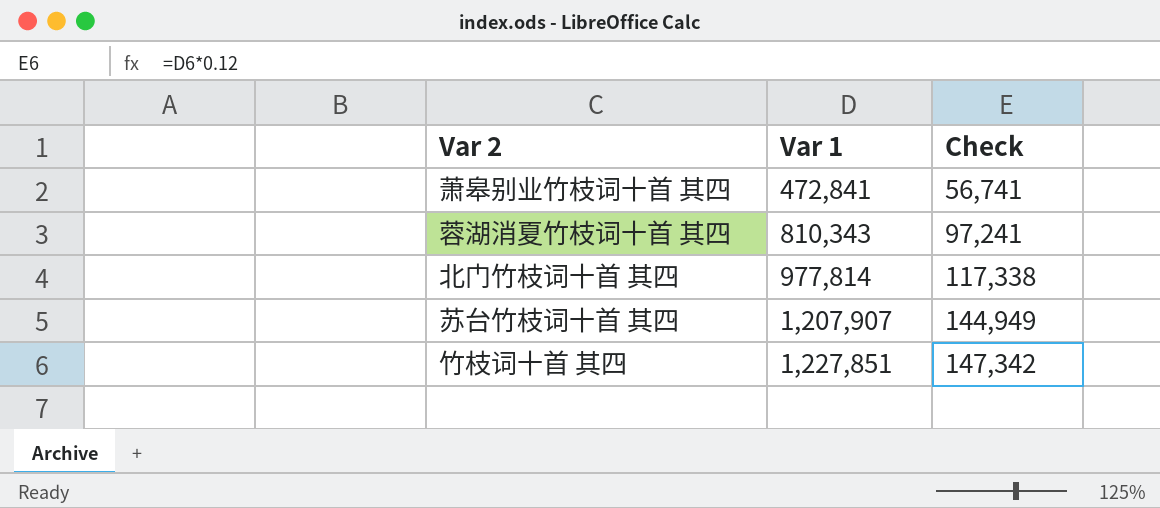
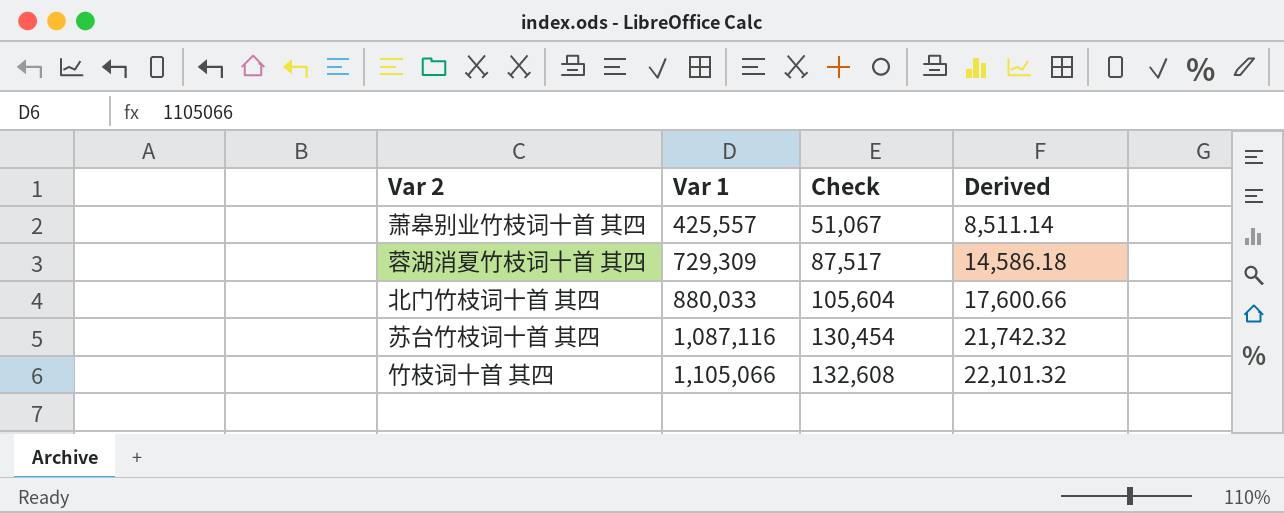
column Derived | formula: none -> [Var 1] * 0.02
萧皋别业竹枝词十首 其四 | Var 1: 472,841 -> 425,557
萧皋别业竹枝词十首 其四 | Check: 56,741 -> 51,067
蓉湖消夏竹枝词十首 其四 | Var 1: 810,343 -> 729,309
蓉湖消夏竹枝词十首 其四 | Check: 97,241 -> 87,517
北门竹枝词十首 其四 | Var 1: 977,814 -> 880,033
北门竹枝词十首 其四 | Check: 117,338 -> 105,604
苏台竹枝词十首 其四 | Var 1: 1,207,907 -> 1,087,116
苏台竹枝词十首 其四 | Check: 144,949 -> 130,454
竹枝词十首 其四 | Var 1: 1,227,851 -> 1,105,066
竹枝词十首 其四 | Check: 147,342 -> 132,608

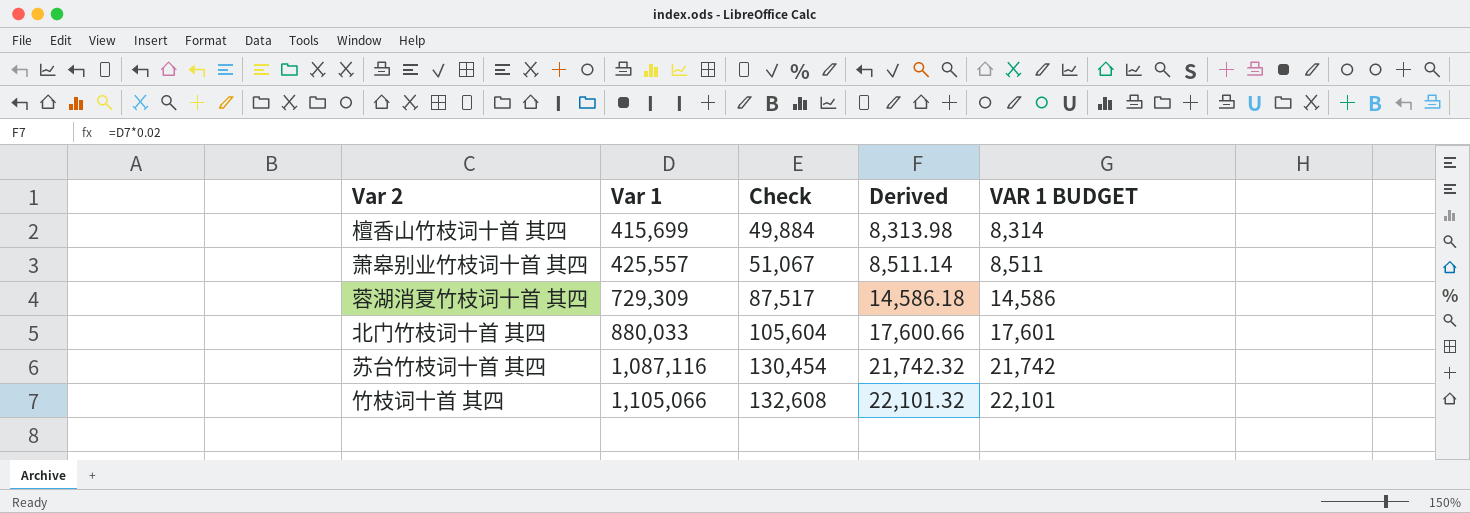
column VAR 1 BUDGET | formula: none -> [Var 1] * 0.02
row 檀香山竹枝词十首 其四: none -> 415,699 | 49,884 | 8,313.98 | 8,314

